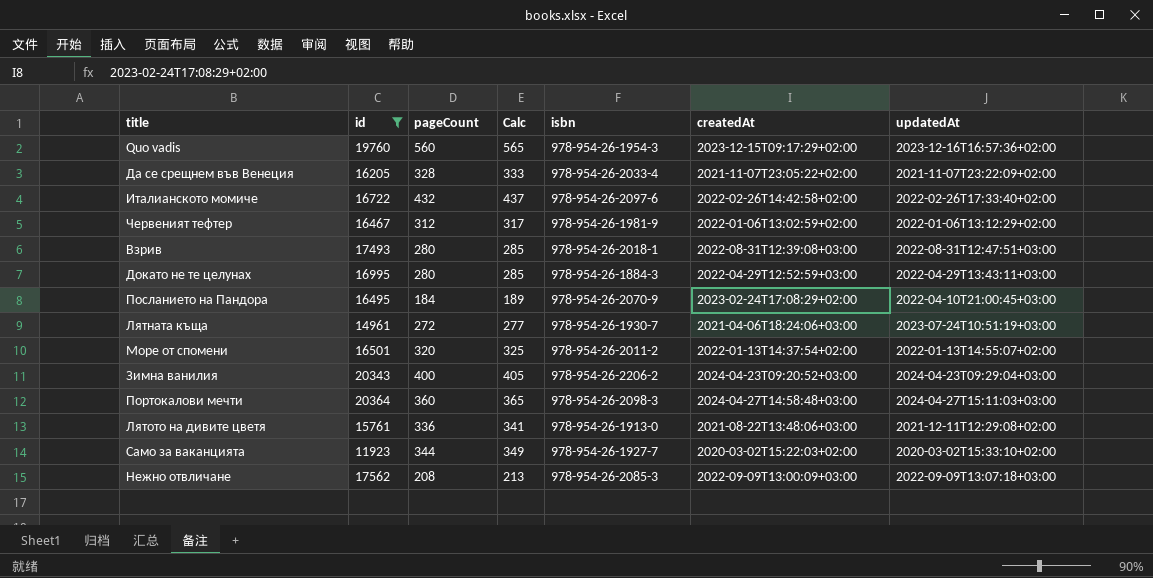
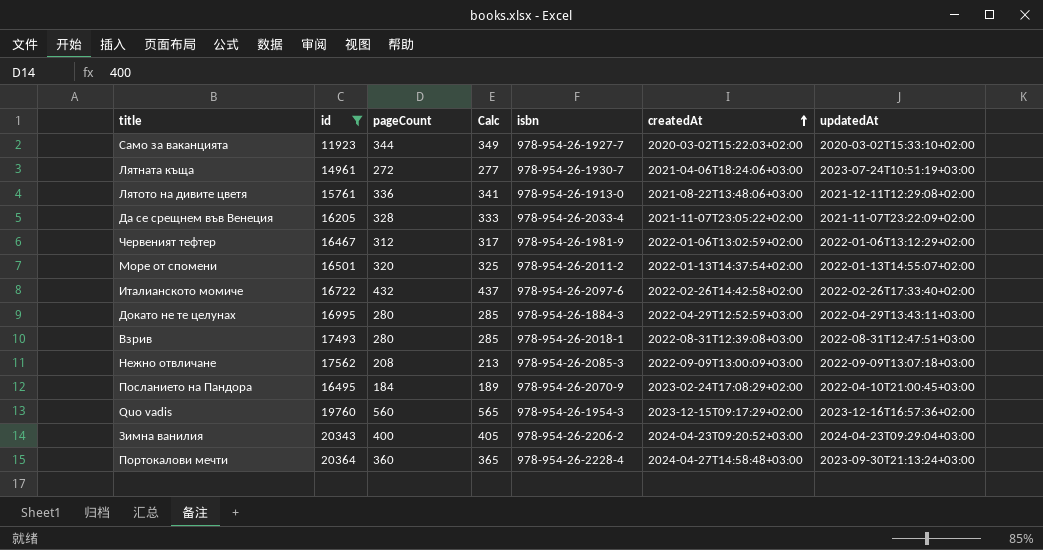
row order: none -> createdAt ascending
Портокалови мечти | isbn: 978-954-26-2098-3 -> 978-954-26-2228-4
Портокалови мечти | updatedAt: 2024-04-27T15:11:03+03:00 -> 2023-09-30T21:13:24+03:00

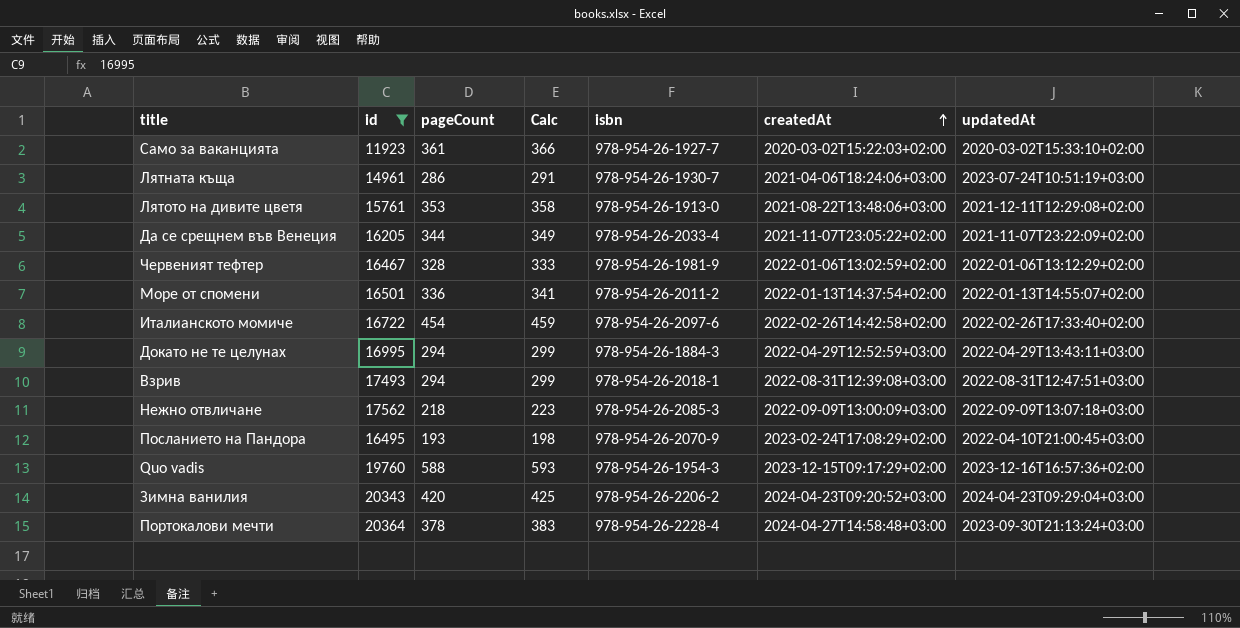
Само за ваканцията | pageCount: 344 -> 361
Само за ваканцията | Calc: 349 -> 366
Лятната къща | pageCount: 272 -> 286
Лятната къща | Calc: 277 -> 291
Лятото на дивите цветя | pageCount: 336 -> 353
Лятото на дивите цветя | Calc: 341 -> 358
Да се срещнем във Венеция | pageCount: 328 -> 344
Да се срещнем във Венеция | Calc: 333 -> 349
Червеният тефтер | pageCount: 312 -> 328
Червеният тефтер | Calc: 317 -> 333
Море от спомени | pageCount: 320 -> 336
Море от спомени | Calc: 325 -> 341
Италианското момиче | pageCount: 432 -> 454
Италианското момиче | Calc: 437 -> 459
Докато не те целунах | pageCount: 280 -> 294
Докато не те целунах | Calc: 285 -> 299
Взрив | pageCount: 280 -> 294
Взрив | Calc: 285 -> 299
Нежно отвличане | pageCount: 208 -> 218
Нежно отвличане | Calc: 213 -> 223
Посланието на Пандора | pageCount: 184 -> 193
Посланието на Пандора | Calc: 189 -> 198
Quo vadis | pageCount: 560 -> 588
Quo vadis | Calc: 565 -> 593
Зимна ванилия | pageCount: 400 -> 420
Зимна ванилия | Calc: 405 -> 425
Портокалови мечти | pageCount: 360 -> 378
Портокалови мечти | Calc: 365 -> 383

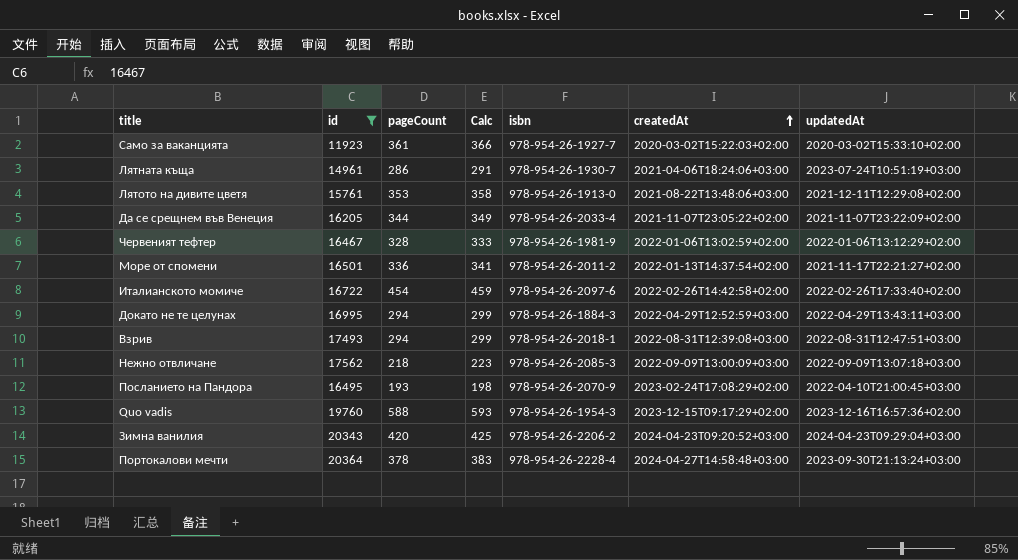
Море от спомени | updatedAt: 2022-01-13T14:55:07+02:00 -> 2021-11-17T22:21:27+02:00

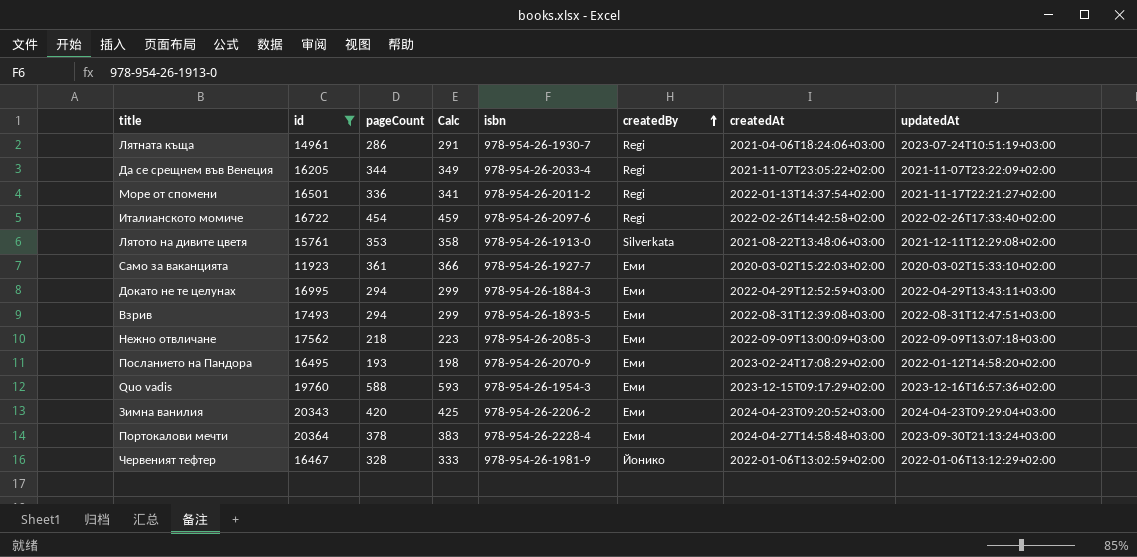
row order: createdAt ascending -> createdBy ascending
column createdBy | position: none -> 6
Взрив | isbn: 978-954-26-2018-1 -> 978-954-26-1893-5
Посланието на Пандора | updatedAt: 2022-04-10T21:00:45+03:00 -> 2022-01-12T14:58:20+02:00

